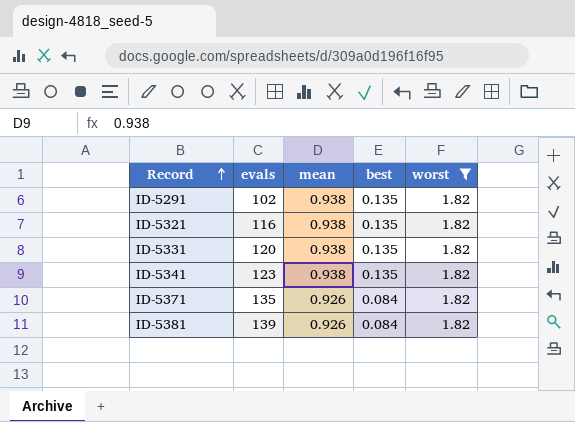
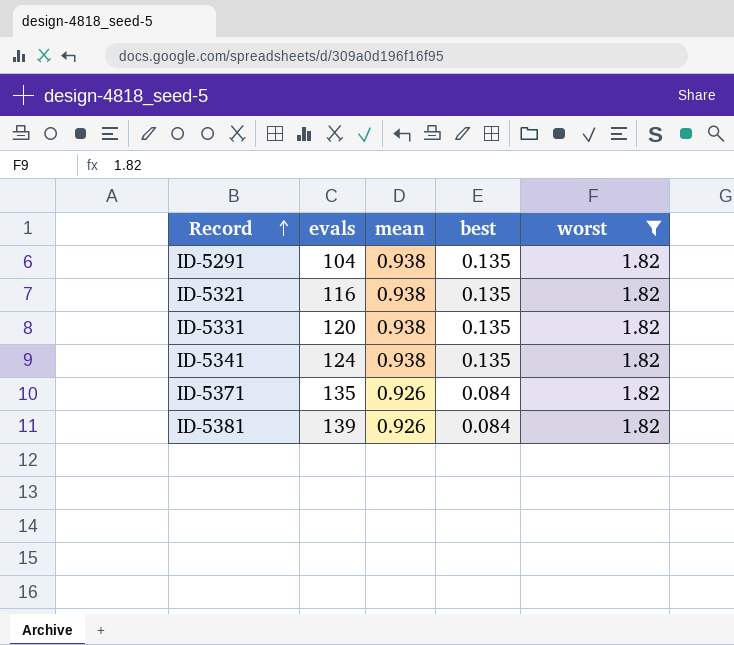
ID-5291 | evals: 102 -> 104
ID-5341 | evals: 123 -> 124

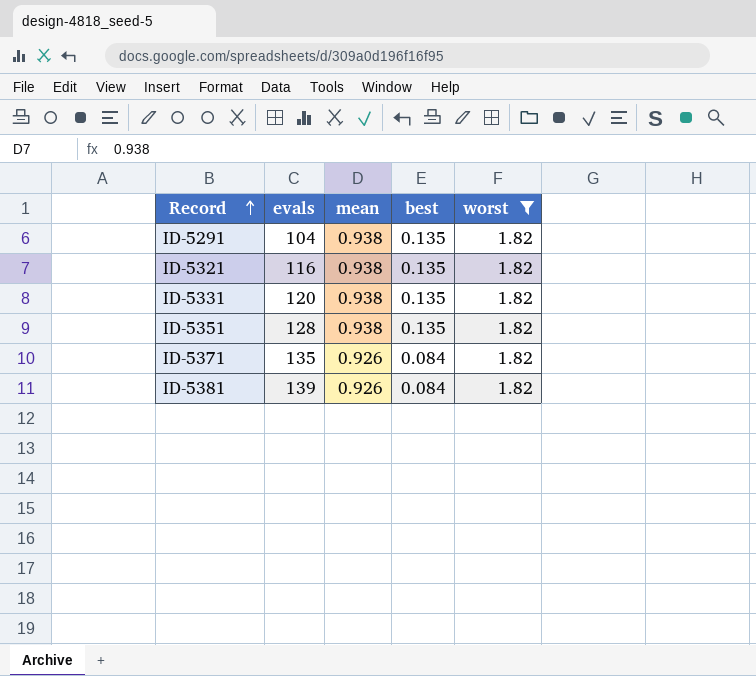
row ID-5341: 124 | 0.938 | 0.135 | 1.82 -> none
row ID-5351: none -> 128 | 0.938 | 0.135 | 1.82

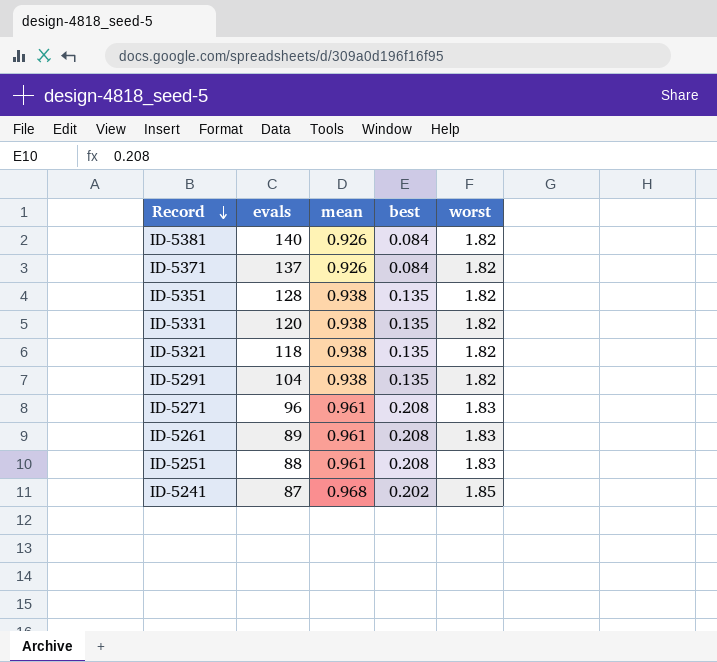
filter: worst = 1.82 -> none
row order: Record ascending -> Record descending
ID-5381 | evals: 139 -> 140
ID-5371 | evals: 135 -> 137
ID-5321 | evals: 116 -> 118

